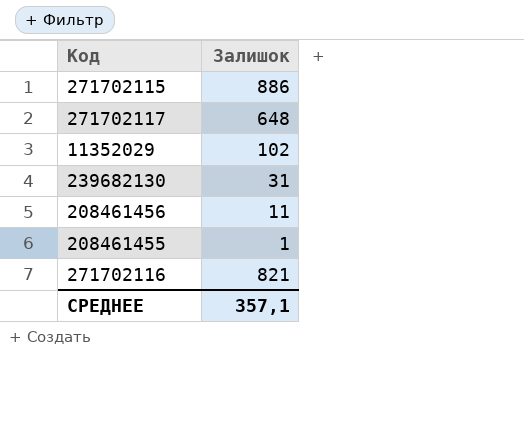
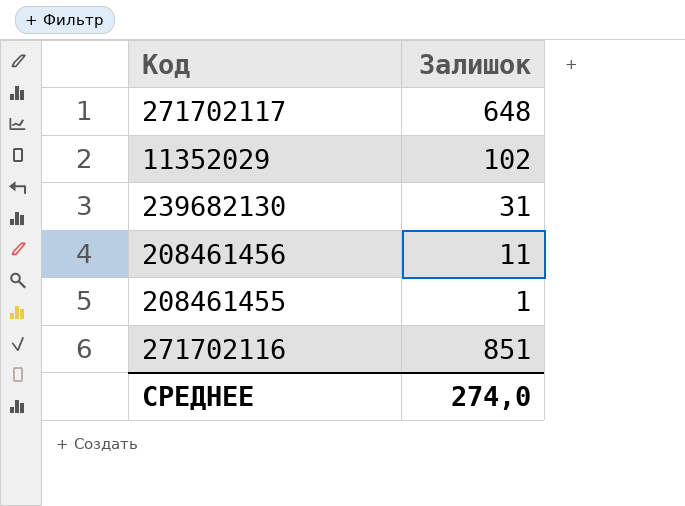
row 271702115: 886 -> none
271702116 | Залишок: 821 -> 851
СРЕДНЕЕ | Залишок: 357,1 -> 274,0

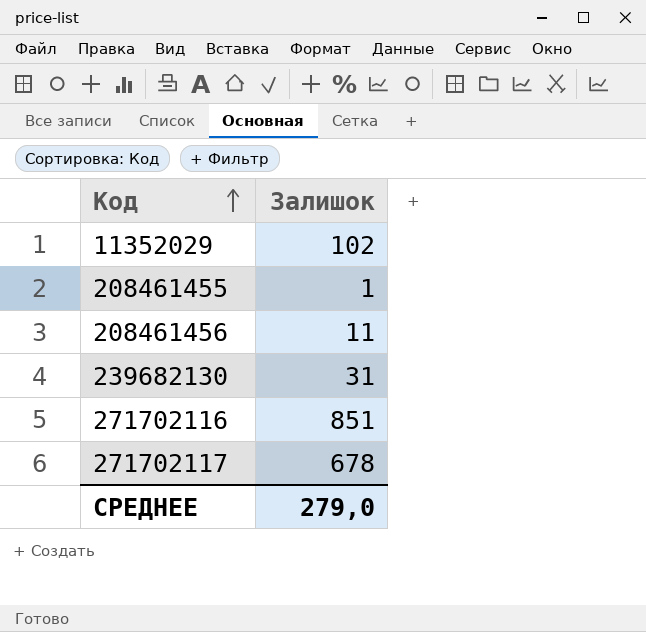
row order: none -> Код ascending
271702117 | Залишок: 648 -> 678
СРЕДНЕЕ | Залишок: 274,0 -> 279,0

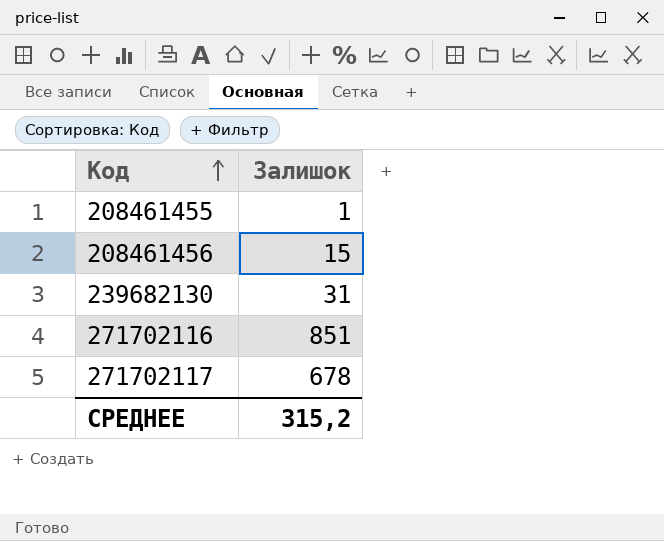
row 11352029: 102 -> none
208461456 | Залишок: 11 -> 15
СРЕДНЕЕ | Залишок: 279,0 -> 315,2

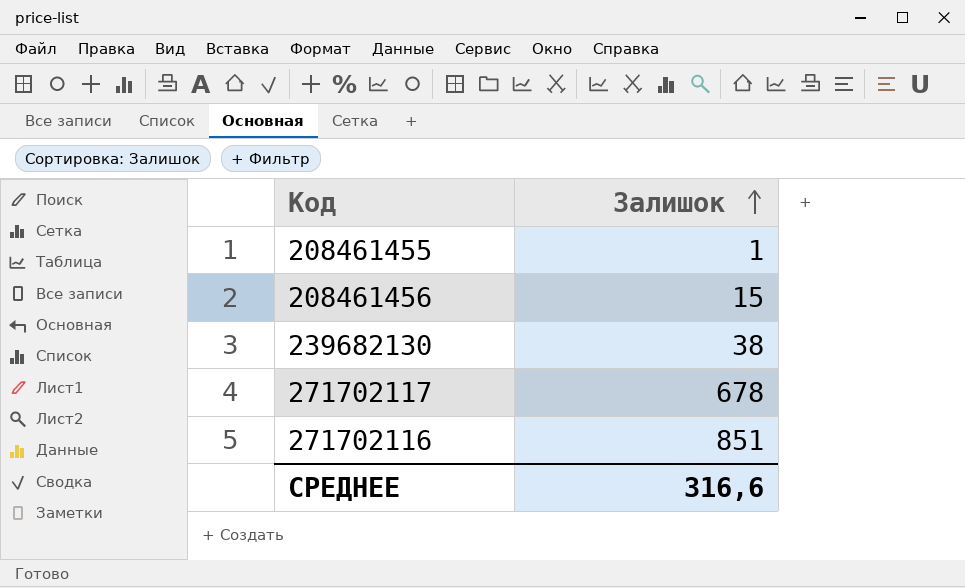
row order: Код ascending -> Залишок ascending
239682130 | Залишок: 31 -> 38
СРЕДНЕЕ | Залишок: 315,2 -> 316,6

